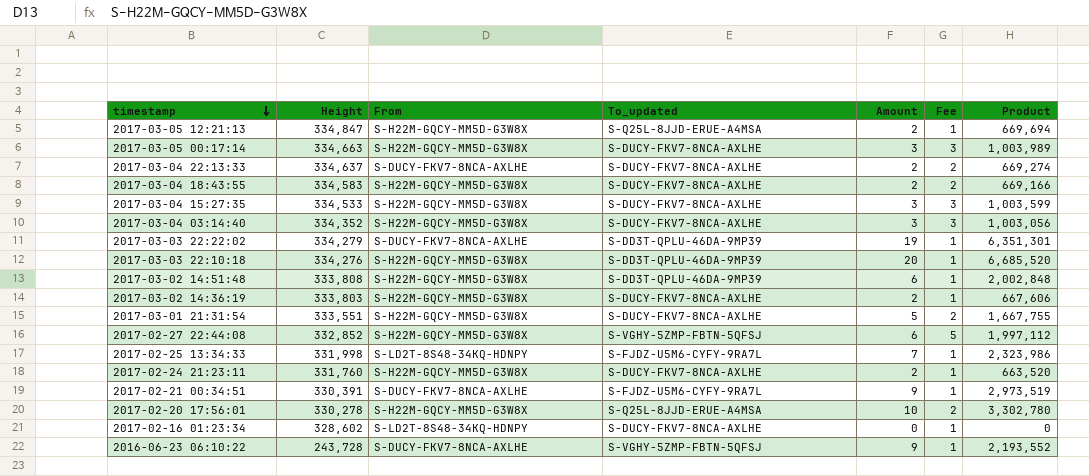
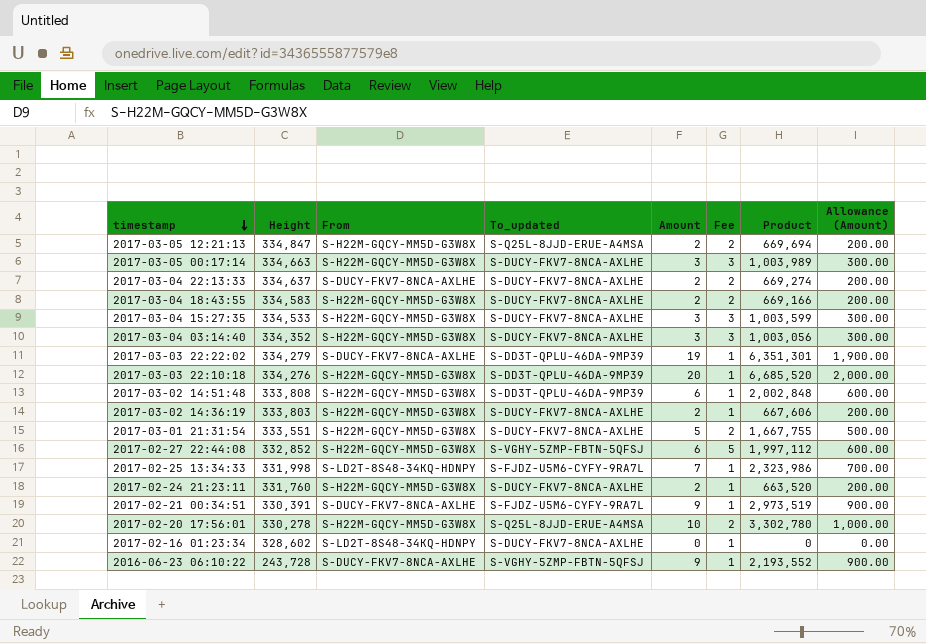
column Allowance (Amount) | formula: none -> [Amount] * 100
2017-03-05 12:21:13 | Fee: 1 -> 2

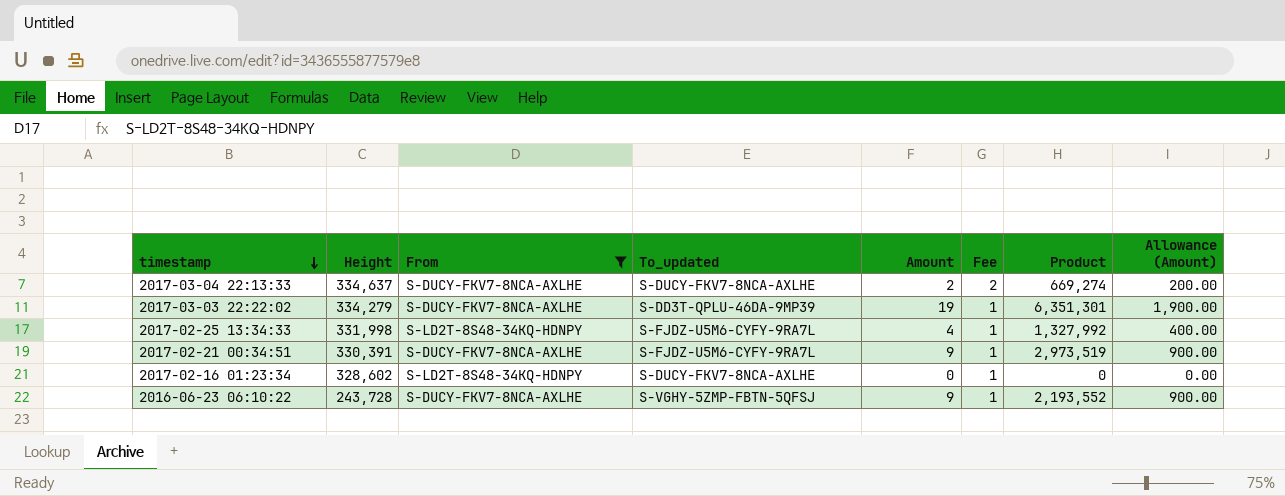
filter: none -> From != S-H22M-GQCY-MM5D-G3W8X
2017-02-25 13:34:33 | Amount: 7 -> 4
2017-02-25 13:34:33 | Product: 2,323,986 -> 1,327,992
2017-02-25 13:34:33 | Allowance (Amount): 700.00 -> 400.00

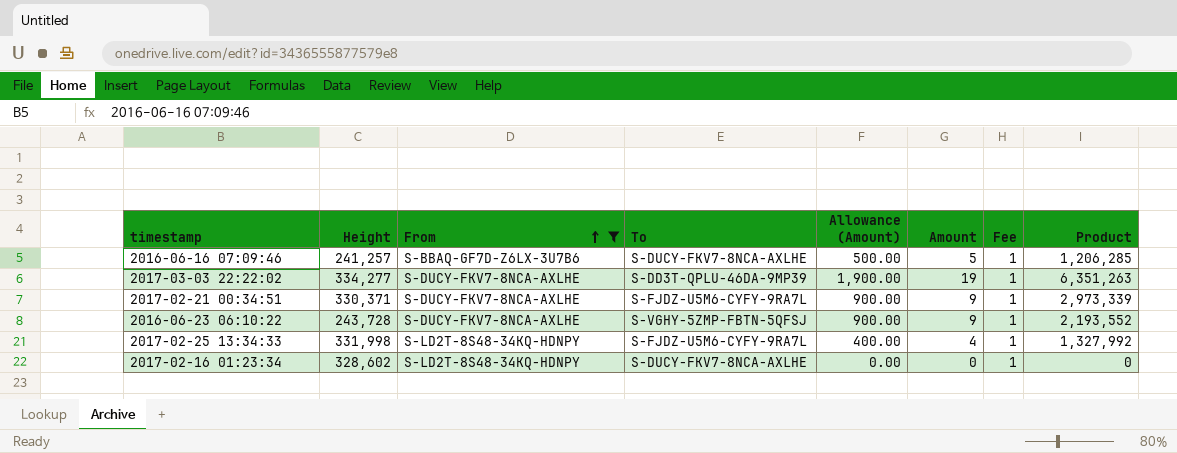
row order: timestamp descending -> From ascending
column name: To_updated -> To
column Allowance (Amount) | position: 8 -> 5
row 2017-03-04 22:13:33: 334,637 | S-DUCY-FKV7-8NCA-AXLHE | S-DUCY-FKV7-8NCA-AXLHE | 2 | 2 | 669,274 | 200.00 -> none
row 2016-06-16 07:09:46: none -> 241,257 | S-BBAQ-GF7D-Z6LX-3U7B6 | S-DUCY-FKV7-8NCA-AXLHE | 500.00 | 5 | 1 | 1,206,285
2017-03-03 22:22:02 | Height: 334,279 -> 334,277
2017-03-03 22:22:02 | Product: 6,351,301 -> 6,351,263
2017-02-21 00:34:51 | Height: 330,391 -> 330,371
2017-02-21 00:34:51 | Product: 2,973,519 -> 2,973,339

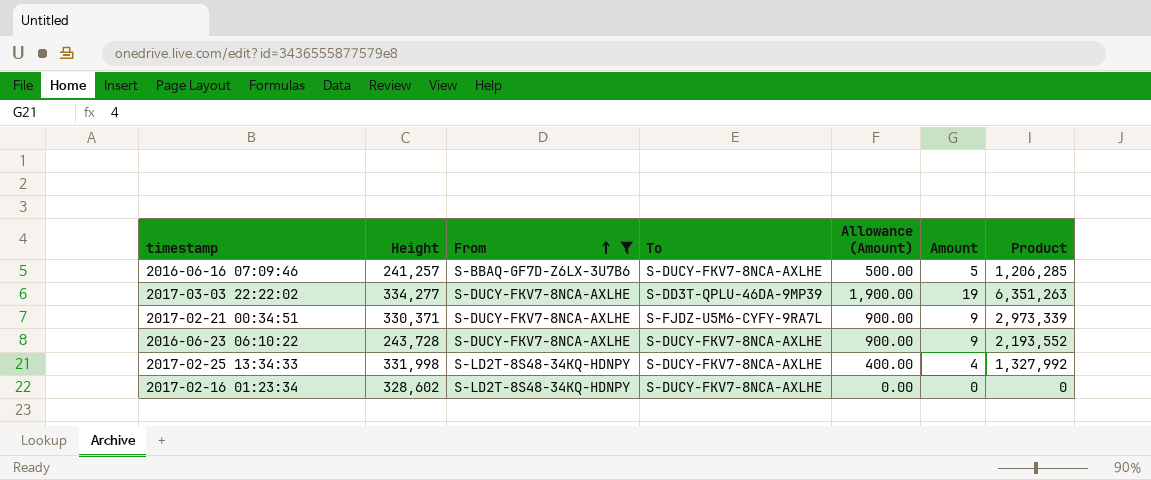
column Fee | position: 7 -> none
2016-06-23 06:10:22 | To: S-VGHY-5ZMP-FBTN-5QFSJ -> S-DUCY-FKV7-8NCA-AXLHE
2017-02-25 13:34:33 | To: S-FJDZ-U5M6-CYFY-9RA7L -> S-DUCY-FKV7-8NCA-AXLHE

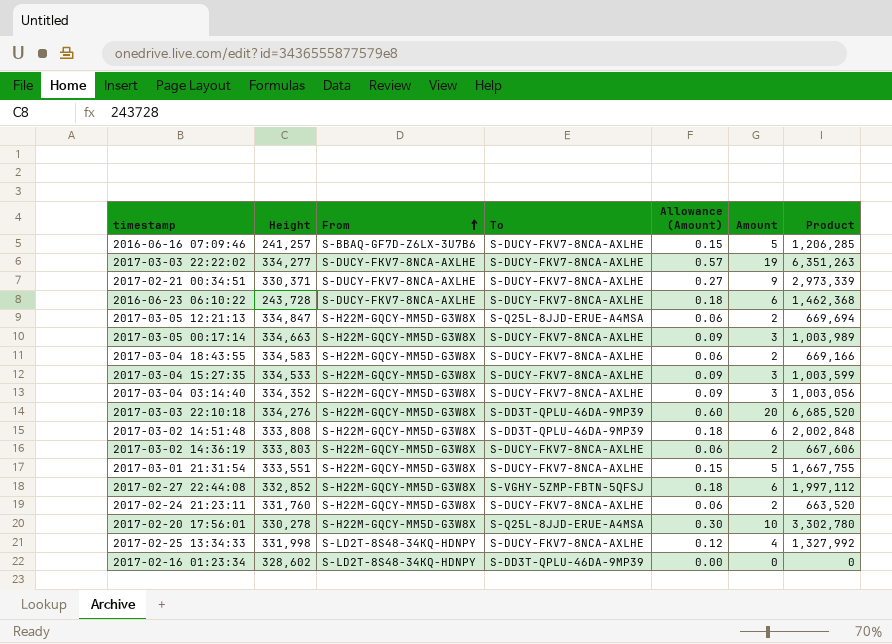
filter: From != S-H22M-GQCY-MM5D-G3W8X -> none
column Allowance (Amount) | formula: [Amount] * 100 -> [Amount] * 0.03
2017-03-03 22:22:02 | To: S-DD3T-QPLU-46DA-9MP39 -> S-DUCY-FKV7-8NCA-AXLHE
2017-02-21 00:34:51 | To: S-FJDZ-U5M6-CYFY-9RA7L -> S-DUCY-FKV7-8NCA-AXLHE
2016-06-23 06:10:22 | Amount: 9 -> 6
2016-06-23 06:10:22 | Product: 2,193,552 -> 1,462,368
2017-02-16 01:23:34 | To: S-DUCY-FKV7-8NCA-AXLHE -> S-DD3T-QPLU-46DA-9MP39

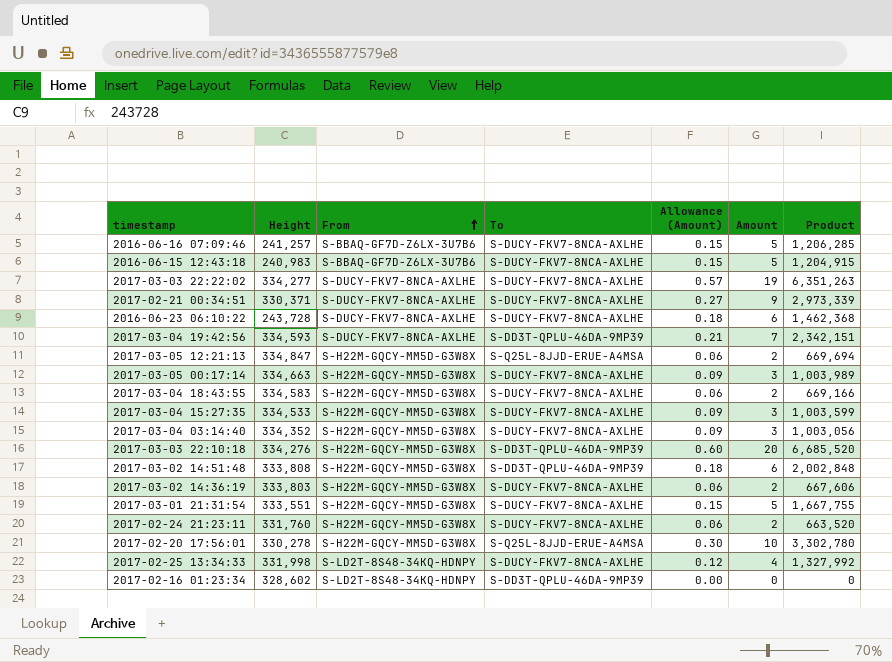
row 2017-02-27 22:44:08: 332,852 | S-H22M-GQCY-MM5D-G3W8X | S-VGHY-5ZMP-FBTN-5QFSJ | 0.18 | 6 | 1,997,112 -> none
row 2016-06-15 12:43:18: none -> 240,983 | S-BBAQ-GF7D-Z6LX-3U7B6 | S-DUCY-FKV7-8NCA-AXLHE | 0.15 | 5 | 1,204,915
row 2017-03-04 19:42:56: none -> 334,593 | S-DUCY-FKV7-8NCA-AXLHE | S-DD3T-QPLU-46DA-9MP39 | 0.21 | 7 | 2,342,151

